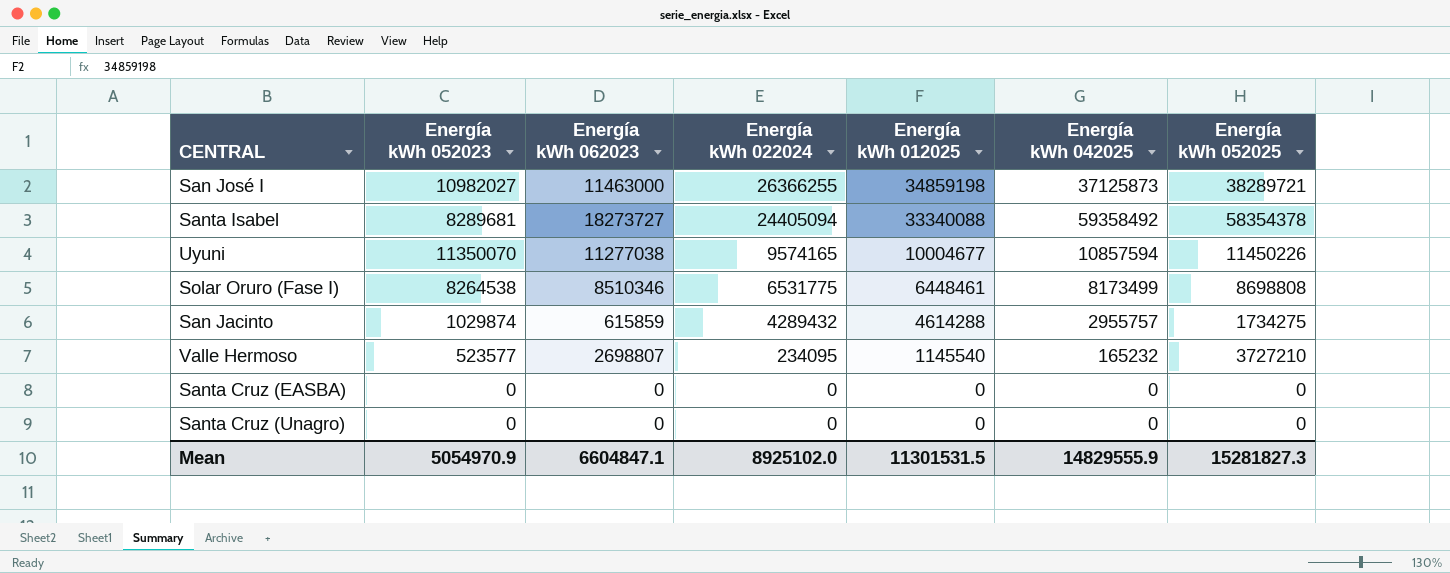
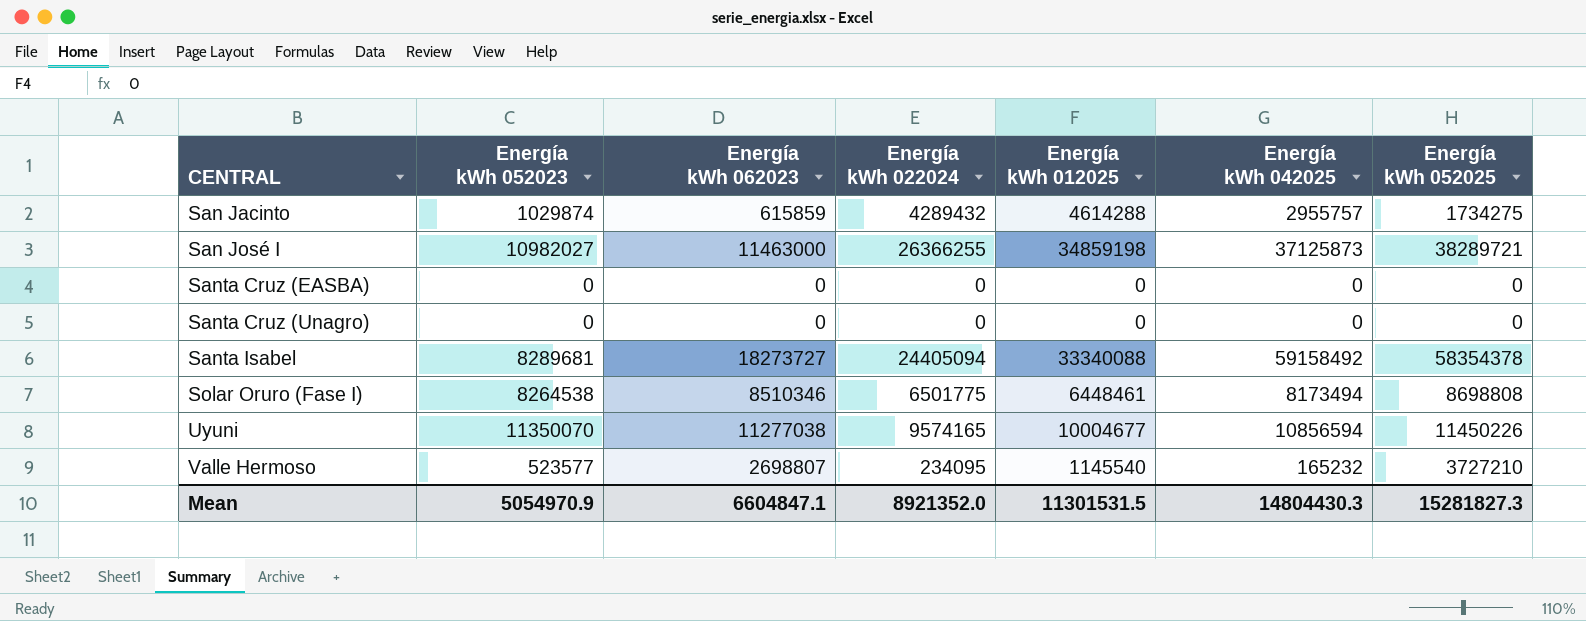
row order: Energía kWh 022024 descending -> CENTRAL ascending
Santa Isabel | Energía kWh 042025: 59358492 -> 59158492
Solar Oruro (Fase I) | Energía kWh 022024: 6531775 -> 6501775
Solar Oruro (Fase I) | Energía kWh 042025: 8173499 -> 8173494
Uyuni | Energía kWh 042025: 10857594 -> 10856594
Mean | Energía kWh 022024: 8925102.0 -> 8921352.0
Mean | Energía kWh 042025: 14829555.9 -> 14804430.3

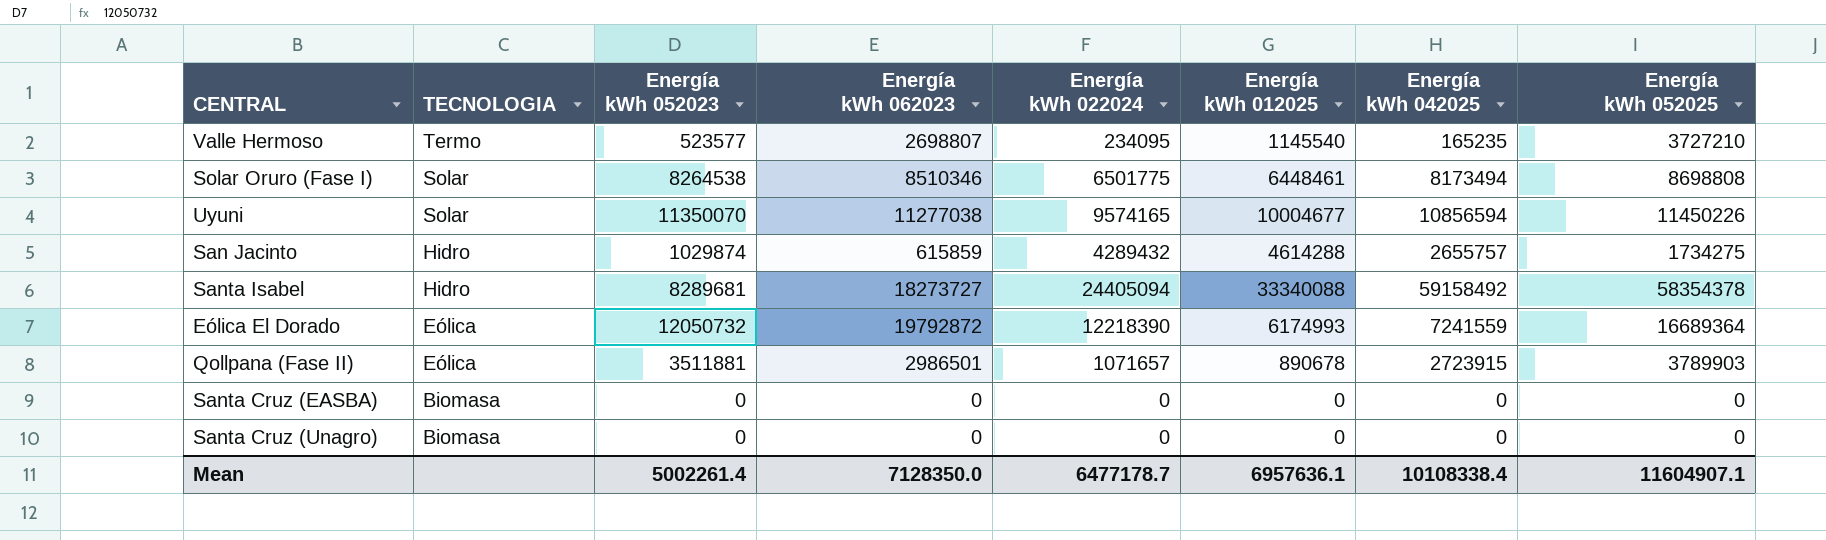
row order: CENTRAL ascending -> TECNOLOGIA descending
column TECNOLOGIA | position: none -> 2
row San José I: 10982027 | 11463000 | 26366255 | 34859198 | 37125873 | 38289721 -> none
Valle Hermoso | Energía kWh 042025: 165232 -> 165235
San Jacinto | Energía kWh 042025: 2955757 -> 2655757
row Eólica El Dorado: none -> Eólica | 12050732 | 19792872 | 12218390 | 6174993 | 7241559 | 16689364
row Qollpana (Fase II): none -> Eólica | 3511881 | 2986501 | 1071657 | 890678 | 2723915 | 3789903
Mean | Energía kWh 052023: 5054970.9 -> 5002261.4
Mean | Energía kWh 062023: 6604847.1 -> 7128350.0
Mean | Energía kWh 022024: 8921352.0 -> 6477178.7
Mean | Energía kWh 012025: 11301531.5 -> 6957636.1
Mean | Energía kWh 042025: 14804430.3 -> 10108338.4
Mean | Energía kWh 052025: 15281827.3 -> 11604907.1

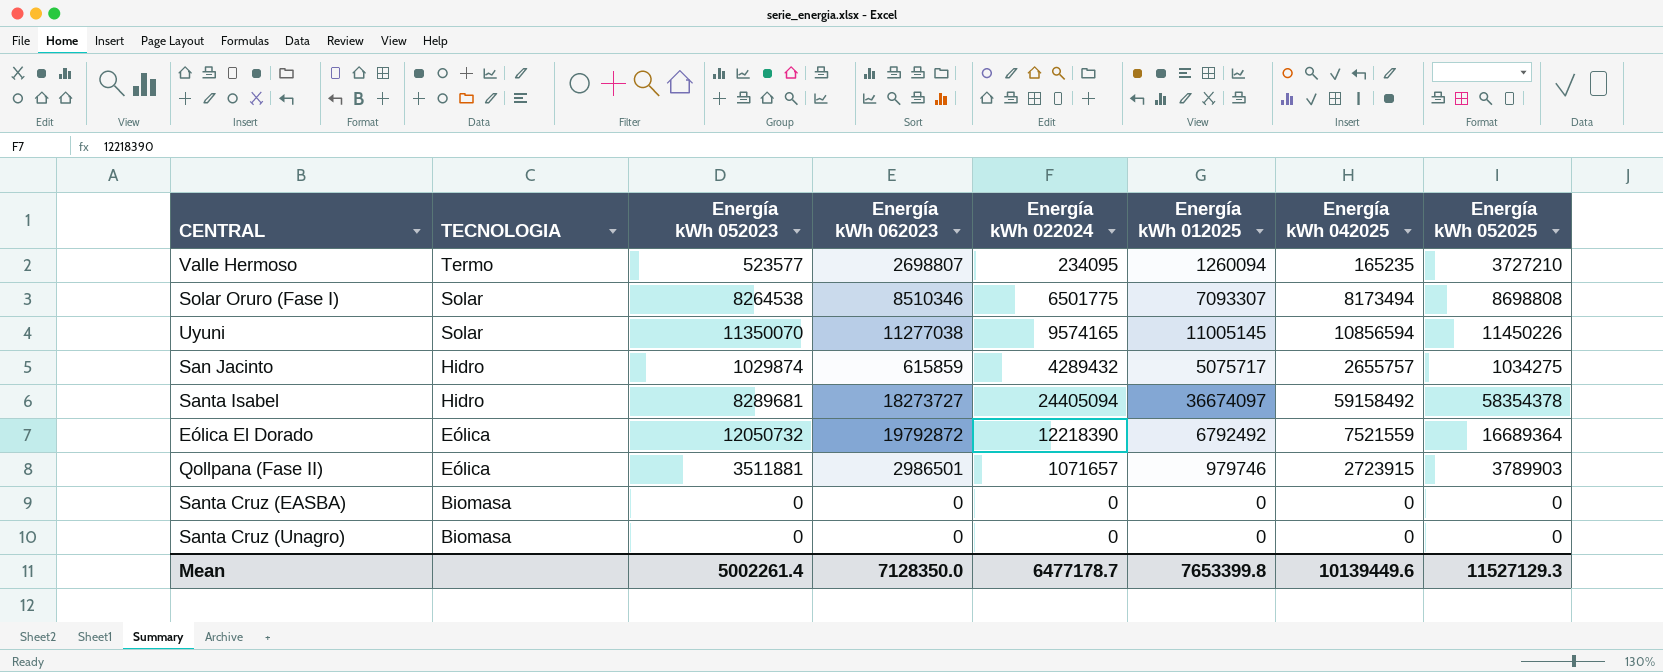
Valle Hermoso | Energía kWh 012025: 1145540 -> 1260094
Solar Oruro (Fase I) | Energía kWh 012025: 6448461 -> 7093307
Uyuni | Energía kWh 012025: 10004677 -> 11005145
San Jacinto | Energía kWh 012025: 4614288 -> 5075717
San Jacinto | Energía kWh 052025: 1734275 -> 1034275
Santa Isabel | Energía kWh 012025: 33340088 -> 36674097
Eólica El Dorado | Energía kWh 012025: 6174993 -> 6792492
Eólica El Dorado | Energía kWh 042025: 7241559 -> 7521559
Qollpana (Fase II) | Energía kWh 012025: 890678 -> 979746
Mean | Energía kWh 012025: 6957636.1 -> 7653399.8
Mean | Energía kWh 042025: 10108338.4 -> 10139449.6
Mean | Energía kWh 052025: 11604907.1 -> 11527129.3

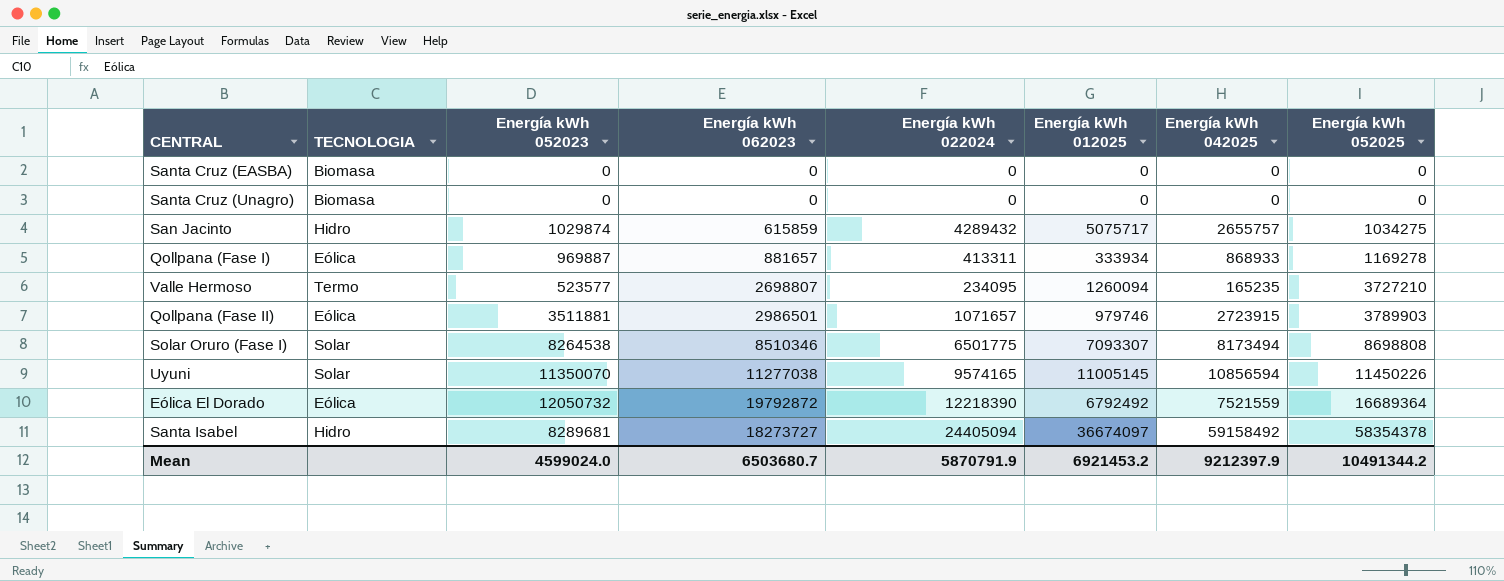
row order: TECNOLOGIA descending -> Energía kWh 052025 ascending
row Qollpana (Fase I): none -> Eólica | 969887 | 881657 | 413311 | 333934 | 868933 | 1169278
Mean | Energía kWh 052023: 5002261.4 -> 4599024.0
Mean | Energía kWh 062023: 7128350.0 -> 6503680.7
Mean | Energía kWh 022024: 6477178.7 -> 5870791.9
Mean | Energía kWh 012025: 7653399.8 -> 6921453.2
Mean | Energía kWh 042025: 10139449.6 -> 9212397.9
Mean | Energía kWh 052025: 11527129.3 -> 10491344.2

